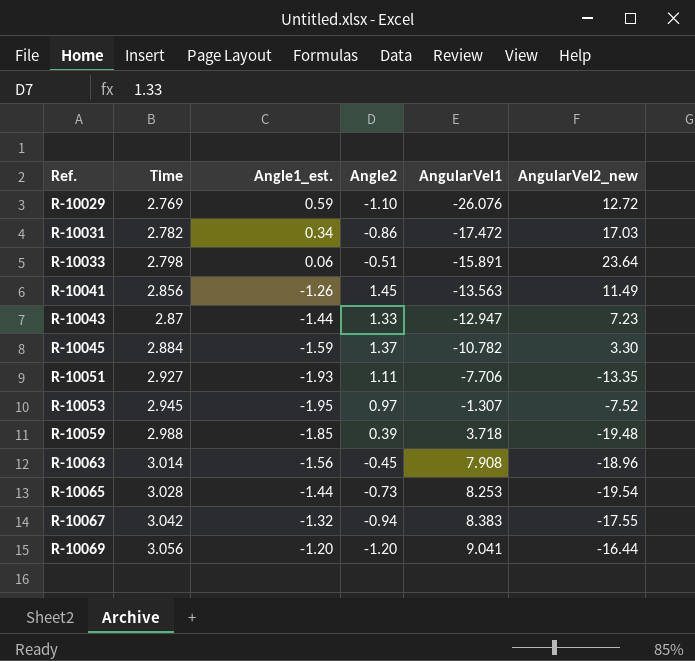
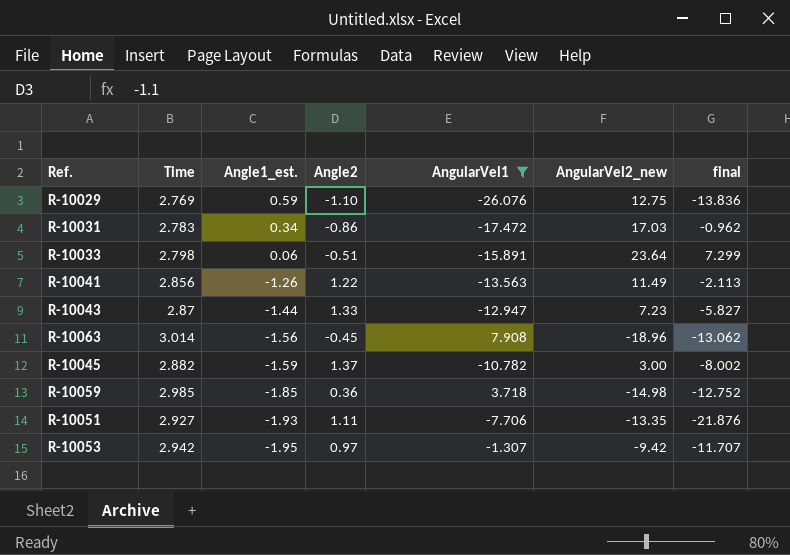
filter: none -> AngularVel1 <= 7.908
row order: Ref. ascending -> Angle1_est. descending
column final | formula: none -> [Angle1_est.] + [Angle2] + [AngularVel1] + [AngularVel2_new]
R-10029 | AngularVel2_new: 12.72 -> 12.75
R-10031 | Time: 2.782 -> 2.783
R-10041 | Angle2: 1.45 -> 1.22
R-10045 | Time: 2.884 -> 2.882
R-10045 | AngularVel2_new: 3.30 -> 3.00
R-10059 | Time: 2.988 -> 2.985
R-10059 | Angle2: 0.39 -> 0.36
R-10059 | AngularVel2_new: -19.48 -> -14.98
R-10053 | Time: 2.945 -> 2.942
R-10053 | AngularVel2_new: -7.52 -> -9.42

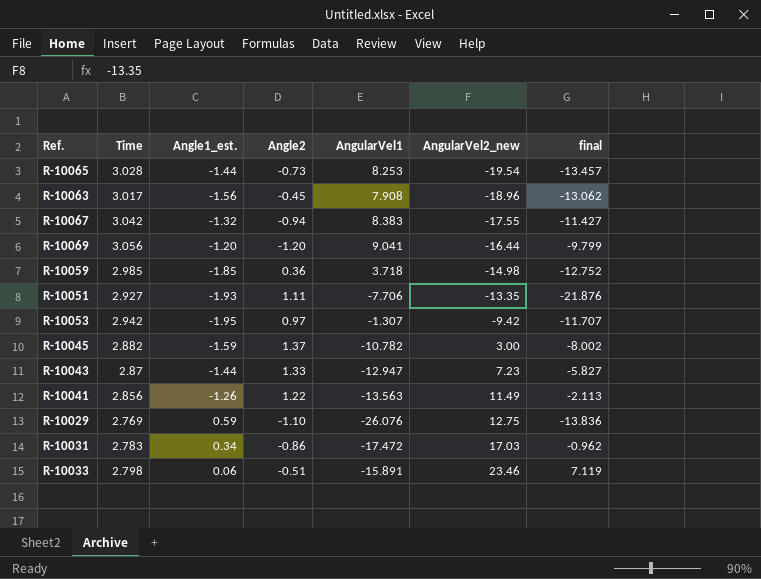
filter: AngularVel1 <= 7.908 -> none
row order: Angle1_est. descending -> AngularVel2_new ascending
R-10063 | Time: 3.014 -> 3.017
R-10033 | AngularVel2_new: 23.64 -> 23.46
R-10033 | final: 7.299 -> 7.119

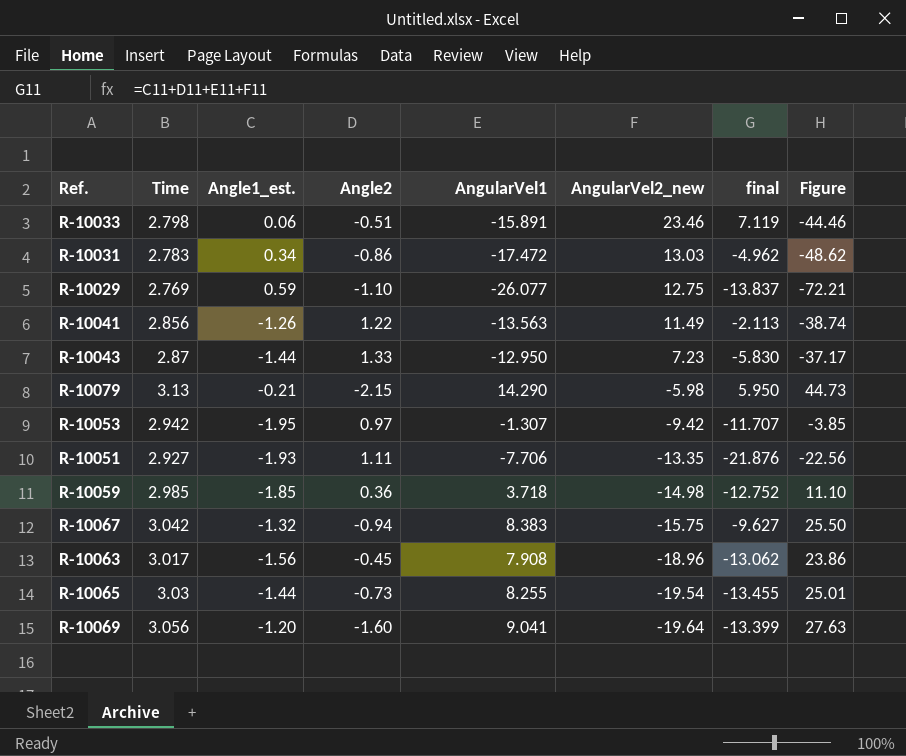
row order: AngularVel2_new ascending -> AngularVel2_new descending
column Figure | formula: none -> [Time] * [AngularVel1]
row R-10045: 2.882 | -1.59 | 1.37 | -10.782 | 3.00 | -8.002 -> none
R-10031 | AngularVel2_new: 17.03 -> 13.03
R-10031 | final: -0.962 -> -4.962
R-10029 | AngularVel1: -26.076 -> -26.077
R-10029 | final: -13.836 -> -13.837
R-10043 | AngularVel1: -12.947 -> -12.950
R-10043 | final: -5.827 -> -5.830
row R-10079: none -> 3.13 | -0.21 | -2.15 | 14.290 | -5.98 | 5.950 | 44.73
R-10067 | AngularVel2_new: -17.55 -> -15.75
R-10067 | final: -11.427 -> -9.627
R-10065 | Time: 3.028 -> 3.03
R-10065 | AngularVel1: 8.253 -> 8.255
R-10065 | final: -13.457 -> -13.455
R-10069 | Angle2: -1.20 -> -1.60
R-10069 | AngularVel2_new: -16.44 -> -19.64
R-10069 | final: -9.799 -> -13.399

